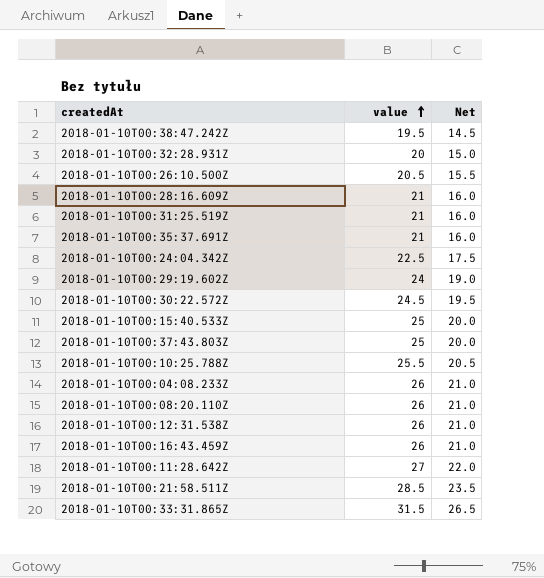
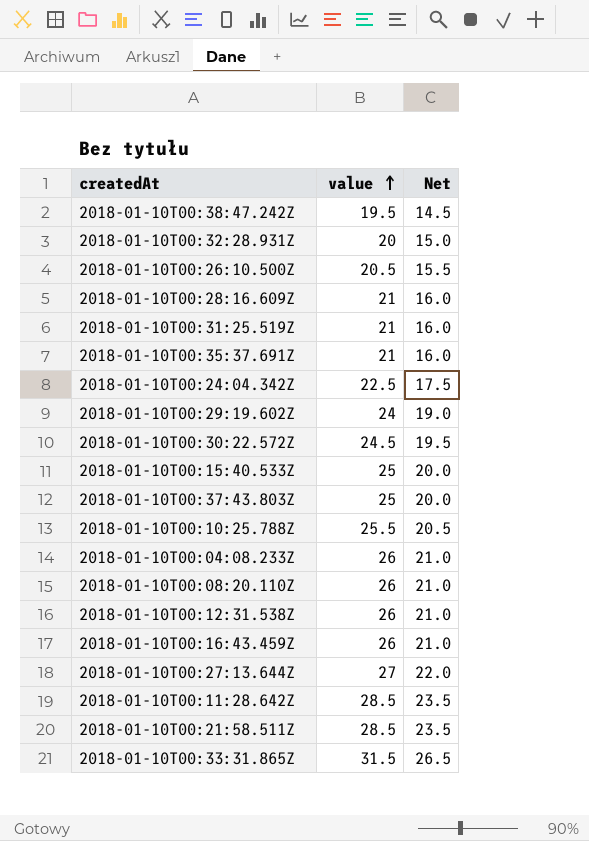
row 2018-01-10T00:27:13.644Z: none -> 27 | 22.0
2018-01-10T00:11:28.642Z | value: 27 -> 28.5
2018-01-10T00:11:28.642Z | Net: 22.0 -> 23.5

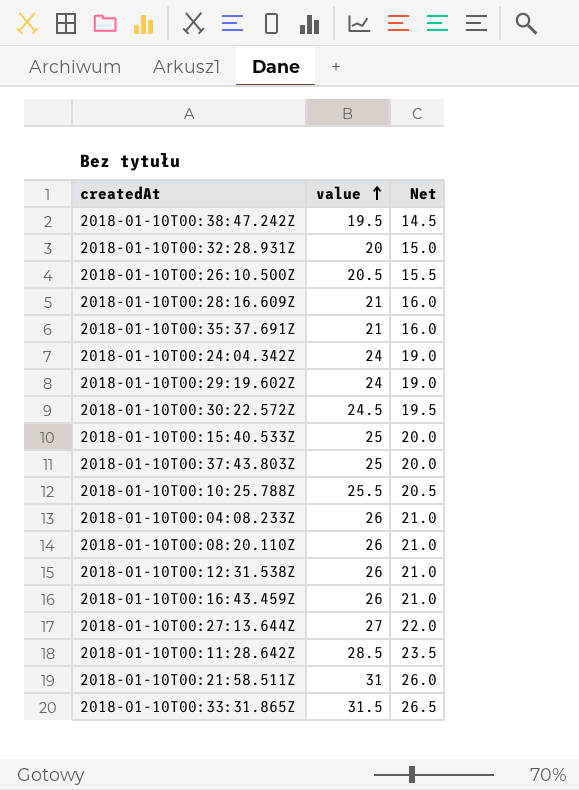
row 2018-01-10T00:31:25.519Z: 21 | 16.0 -> none
2018-01-10T00:24:04.342Z | value: 22.5 -> 24
2018-01-10T00:24:04.342Z | Net: 17.5 -> 19.0
2018-01-10T00:21:58.511Z | value: 28.5 -> 31
2018-01-10T00:21:58.511Z | Net: 23.5 -> 26.0

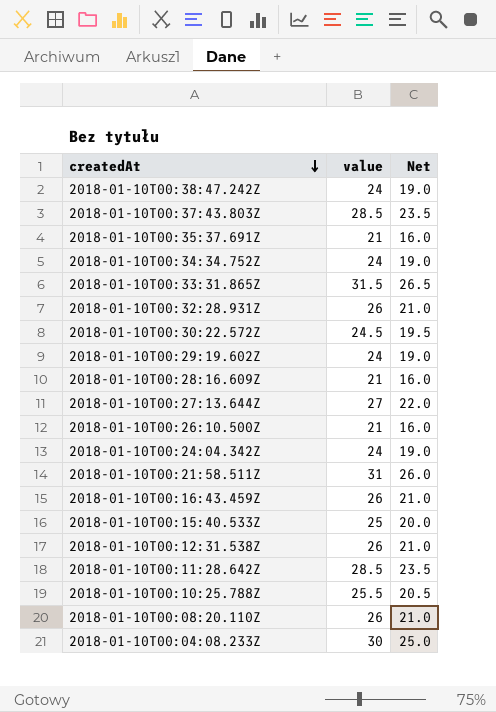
row order: value ascending -> createdAt descending
2018-01-10T00:38:47.242Z | value: 19.5 -> 24
2018-01-10T00:38:47.242Z | Net: 14.5 -> 19.0
2018-01-10T00:37:43.803Z | value: 25 -> 28.5
2018-01-10T00:37:43.803Z | Net: 20.0 -> 23.5
row 2018-01-10T00:34:34.752Z: none -> 24 | 19.0
2018-01-10T00:32:28.931Z | value: 20 -> 26
2018-01-10T00:32:28.931Z | Net: 15.0 -> 21.0
2018-01-10T00:26:10.500Z | value: 20.5 -> 21
2018-01-10T00:26:10.500Z | Net: 15.5 -> 16.0
2018-01-10T00:04:08.233Z | value: 26 -> 30
2018-01-10T00:04:08.233Z | Net: 21.0 -> 25.0

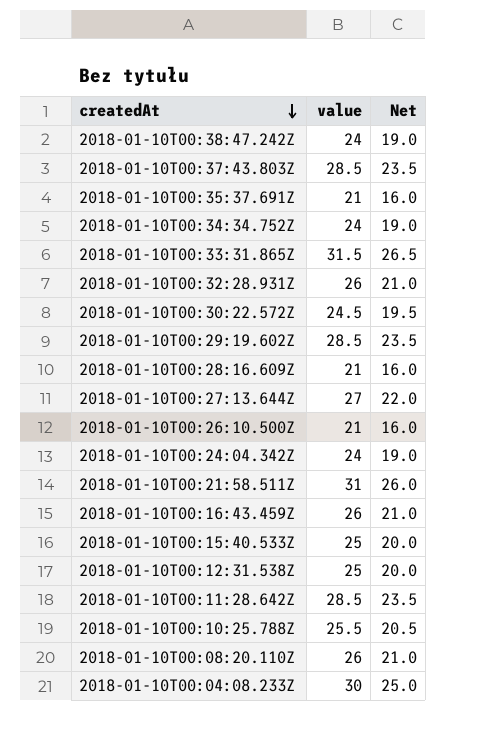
2018-01-10T00:29:19.602Z | value: 24 -> 28.5
2018-01-10T00:29:19.602Z | Net: 19.0 -> 23.5
2018-01-10T00:12:31.538Z | value: 26 -> 25
2018-01-10T00:12:31.538Z | Net: 21.0 -> 20.0

